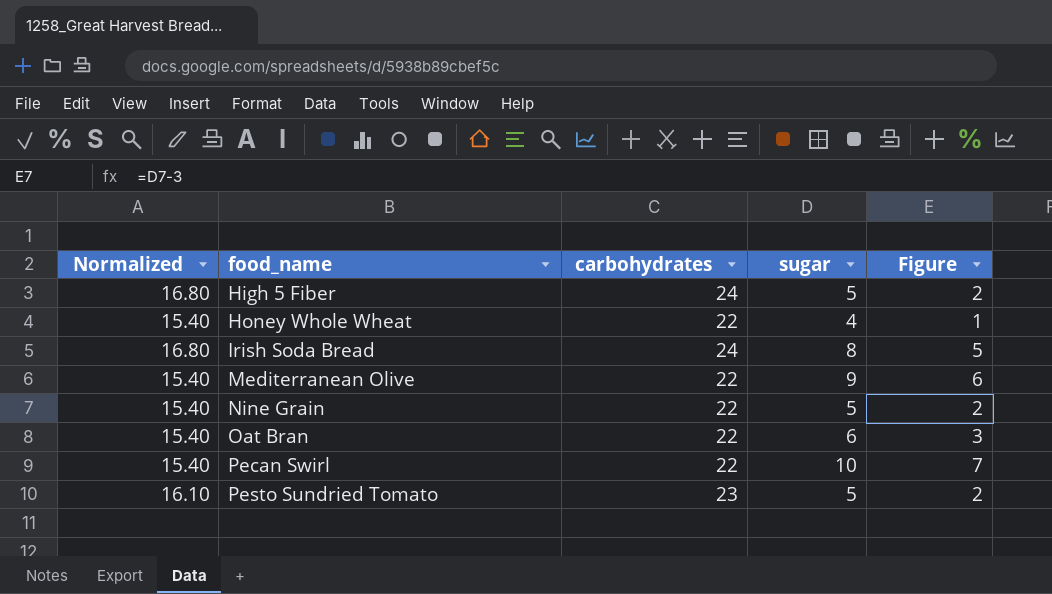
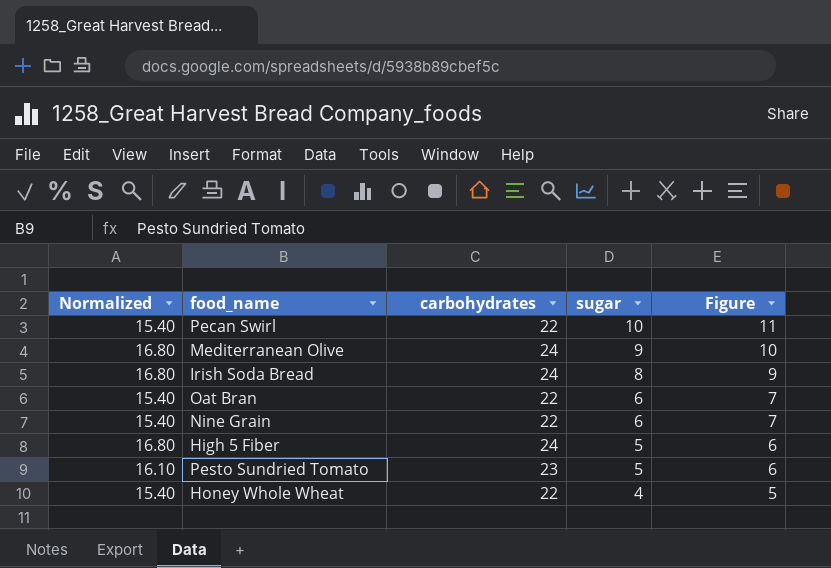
row order: food_name ascending -> sugar descending
column Figure | formula: [sugar] - 3 -> [sugar] + 1
Mediterranean Olive | Normalized: 15.40 -> 16.80
Mediterranean Olive | carbohydrates: 22 -> 24
Nine Grain | sugar: 5 -> 6

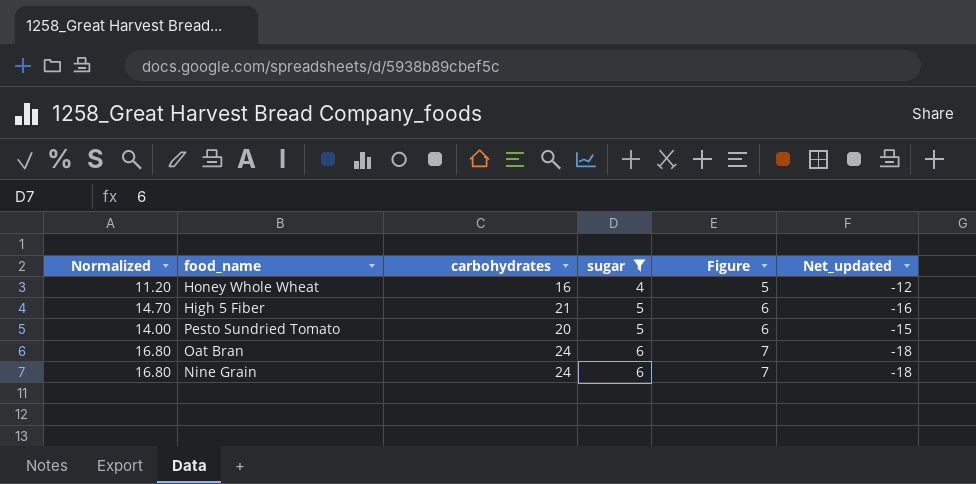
filter: none -> sugar <= 6
row order: sugar descending -> sugar ascending
column Net_updated | formula: none -> [sugar] - [carbohydrates]
Honey Whole Wheat | Normalized: 15.40 -> 11.20
Honey Whole Wheat | carbohydrates: 22 -> 16
High 5 Fiber | Normalized: 16.80 -> 14.70
High 5 Fiber | carbohydrates: 24 -> 21
Pesto Sundried Tomato | Normalized: 16.10 -> 14.00
Pesto Sundried Tomato | carbohydrates: 23 -> 20
Oat Bran | Normalized: 15.40 -> 16.80
Oat Bran | carbohydrates: 22 -> 24
Nine Grain | Normalized: 15.40 -> 16.80
Nine Grain | carbohydrates: 22 -> 24

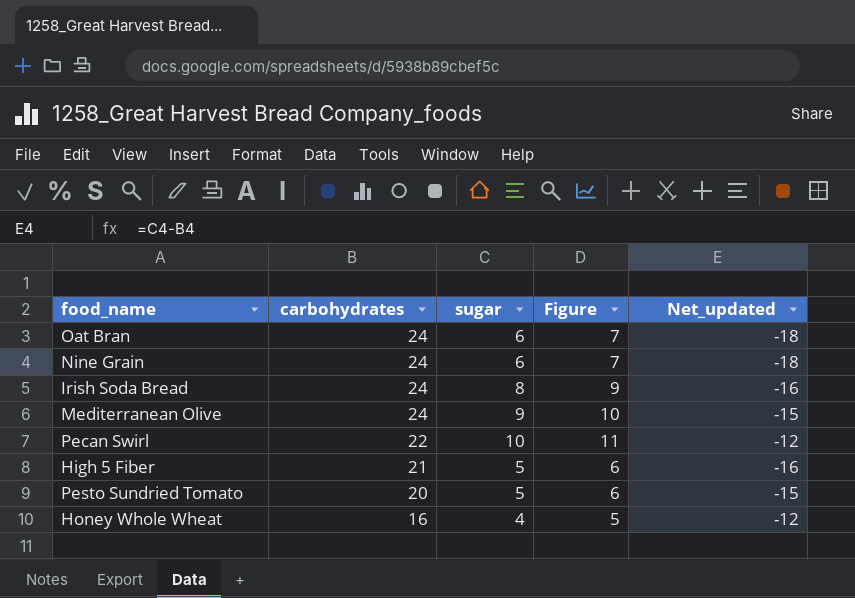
filter: sugar <= 6 -> none
row order: sugar ascending -> carbohydrates descending
column Normalized | formula: [carbohydrates] * 0.7 -> none

